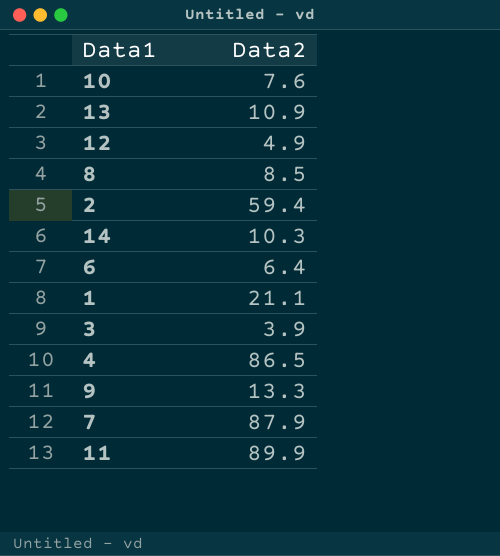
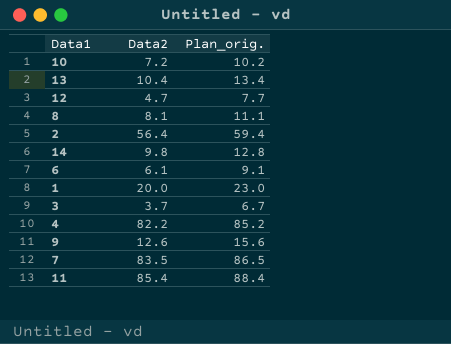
column Plan_orig. | formula: none -> [Data2] + 3
10 | Data2: 7.6 -> 7.2
13 | Data2: 10.9 -> 10.4
12 | Data2: 4.9 -> 4.7
8 | Data2: 8.5 -> 8.1
2 | Data2: 59.4 -> 56.4
14 | Data2: 10.3 -> 9.8
6 | Data2: 6.4 -> 6.1
1 | Data2: 21.1 -> 20.0
3 | Data2: 3.9 -> 3.7
4 | Data2: 86.5 -> 82.2
9 | Data2: 13.3 -> 12.6
7 | Data2: 87.9 -> 83.5
11 | Data2: 89.9 -> 85.4

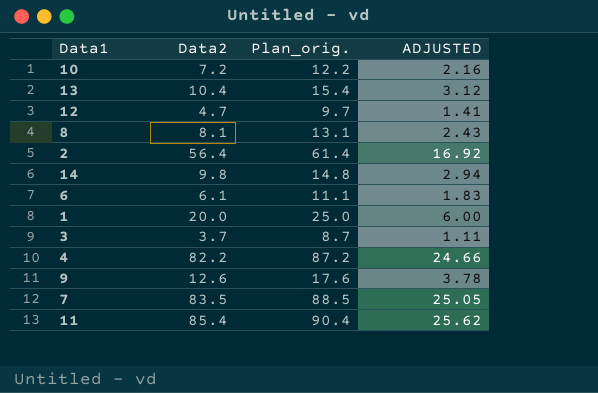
column Plan_orig. | formula: [Data2] + 3 -> [Data2] + 5
column ADJUSTED | formula: none -> [Data2] * 0.3

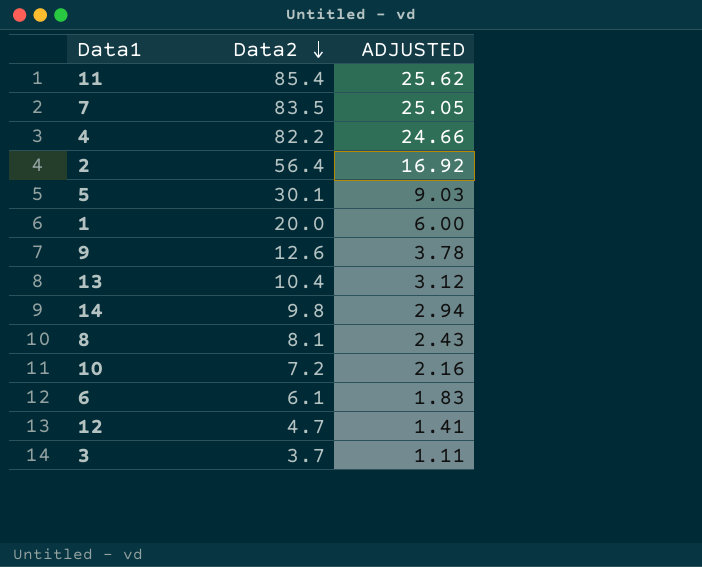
row order: none -> Data2 descending
column Plan_orig. | formula: [Data2] + 5 -> none
row 5: none -> 30.1 | 9.03

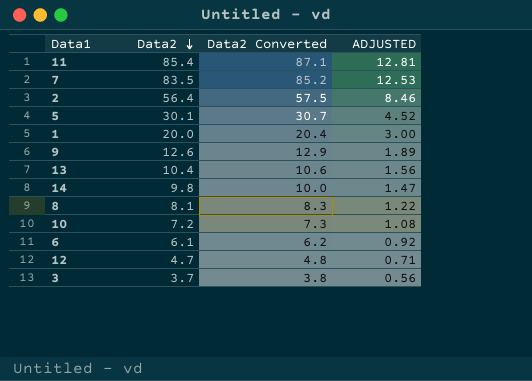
column Data2 Converted | formula: none -> [Data2] * 1.02
column ADJUSTED | formula: [Data2] * 0.3 -> [Data2] * 0.15
row 4: 82.2 | 24.66 -> none

